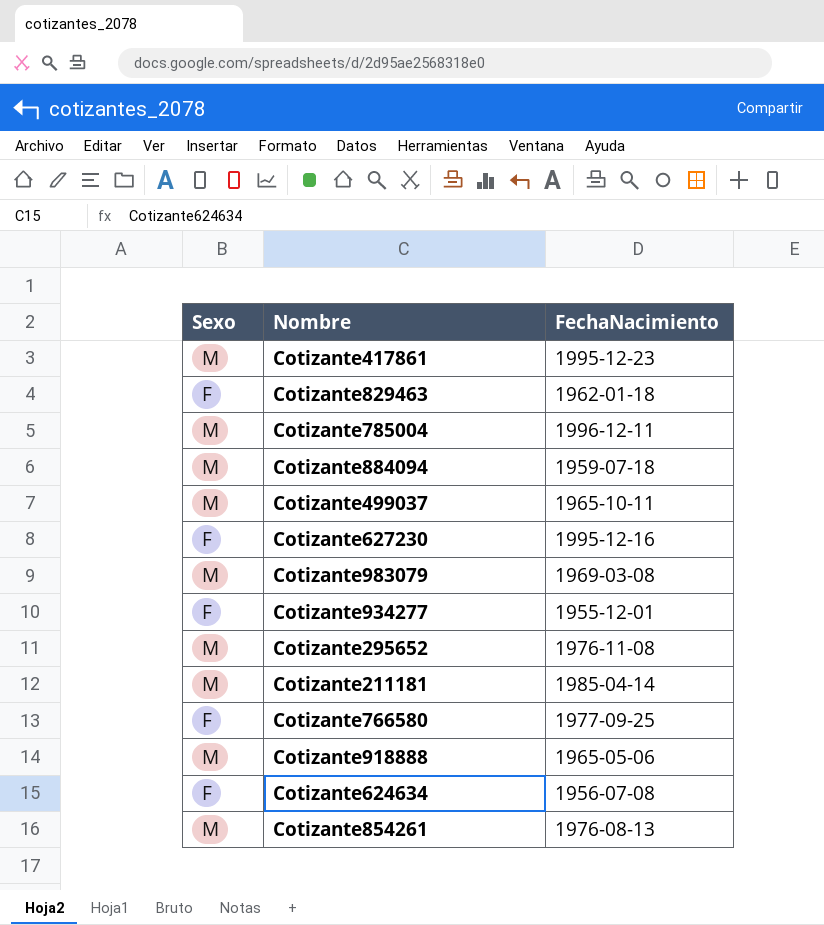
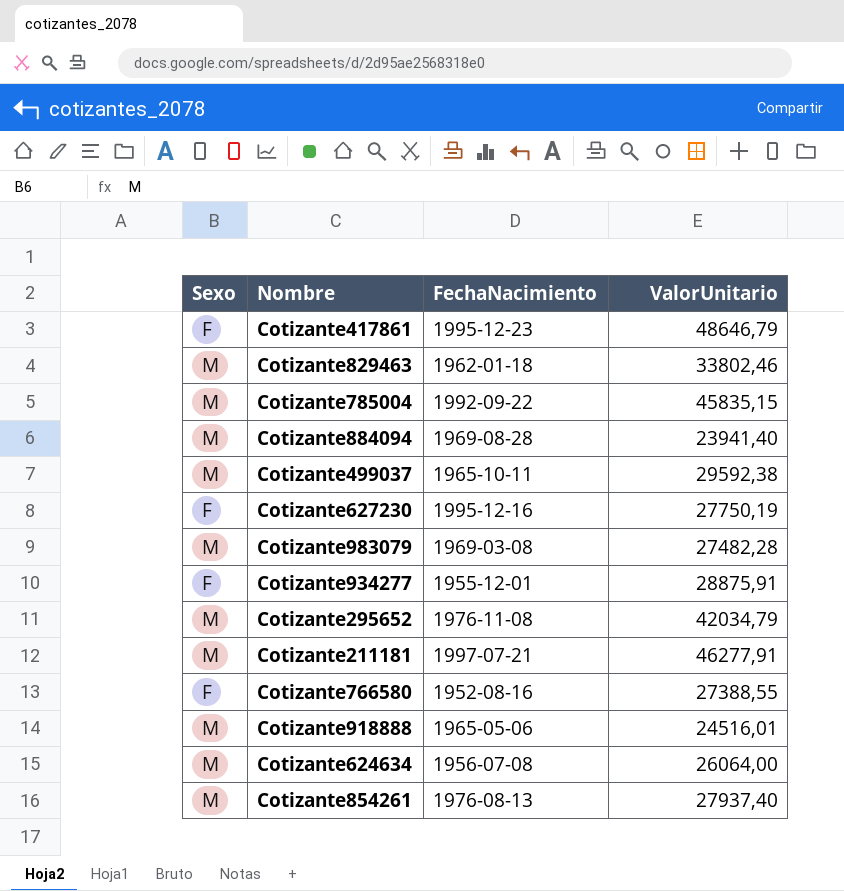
column ValorUnitario | position: none -> 4
Cotizante417861 | Sexo: M -> F
Cotizante829463 | Sexo: F -> M
Cotizante785004 | FechaNacimiento: 1996-12-11 -> 1992-09-22
Cotizante884094 | FechaNacimiento: 1959-07-18 -> 1969-08-28
Cotizante211181 | FechaNacimiento: 1985-04-14 -> 1997-07-21
Cotizante766580 | FechaNacimiento: 1977-09-25 -> 1952-08-16
Cotizante624634 | Sexo: F -> M

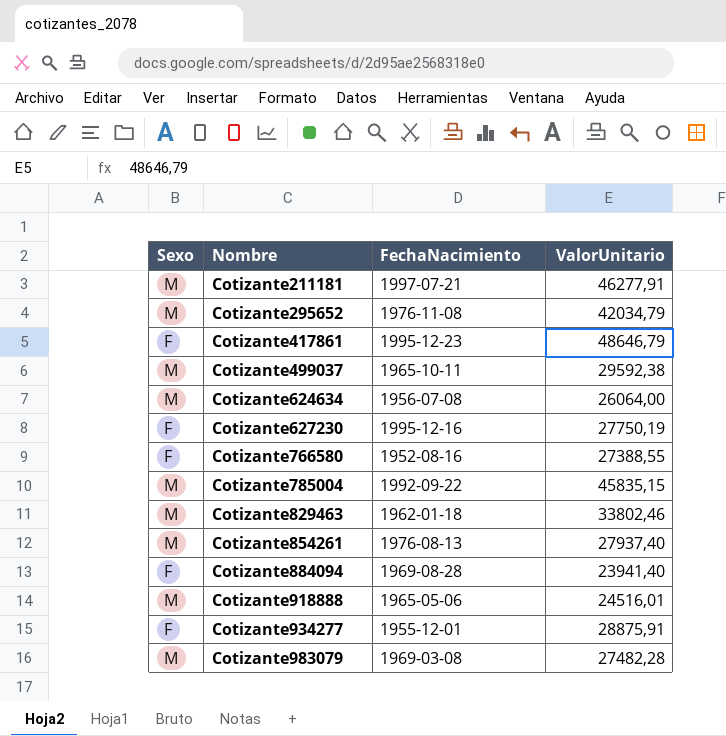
row order: none -> Nombre ascending
Cotizante884094 | Sexo: M -> F

